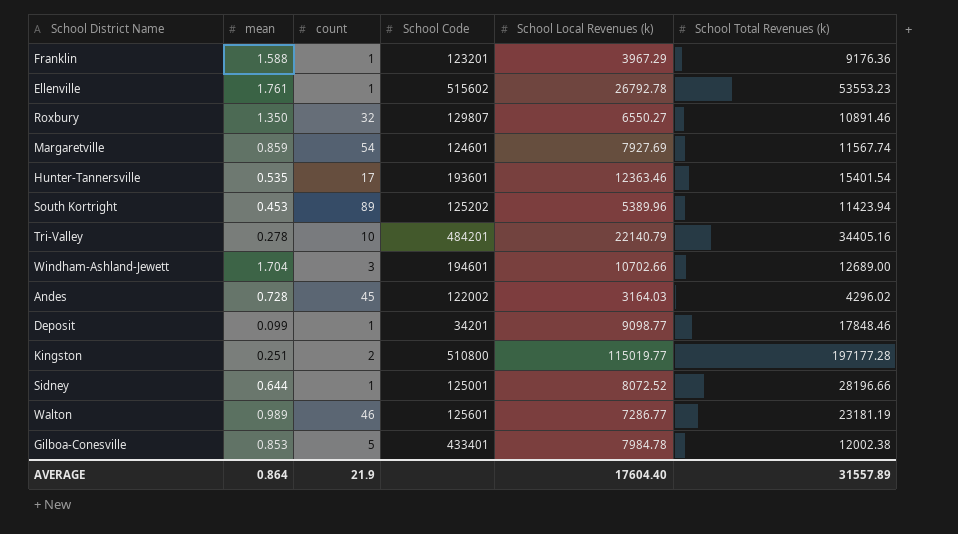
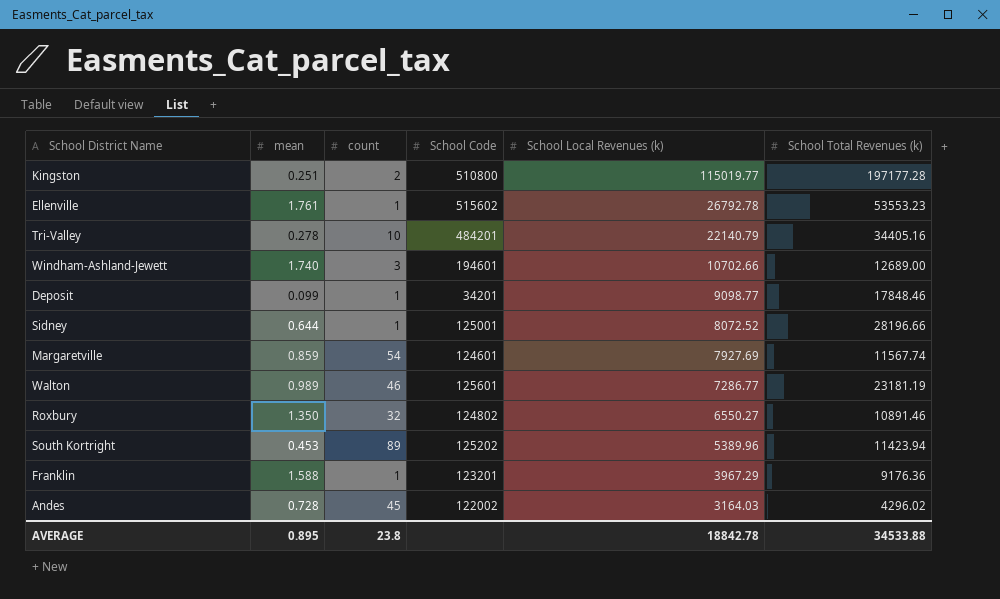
row order: none -> School Local Revenues (k) descending
row Hunter-Tannersville: 0.535 | 17 | 193601 | 12363.46 | 15401.54 -> none
row Gilboa-Conesville: 0.853 | 5 | 433401 | 7984.78 | 12002.38 -> none
Windham-Ashland-Jewett | mean: 1.704 -> 1.740
Roxbury | School Code: 129807 -> 124802
AVERAGE | mean: 0.864 -> 0.895
AVERAGE | count: 21.9 -> 23.8
AVERAGE | School Local Revenues (k): 17604.40 -> 18842.78
AVERAGE | School Total Revenues (k): 31557.89 -> 34533.88

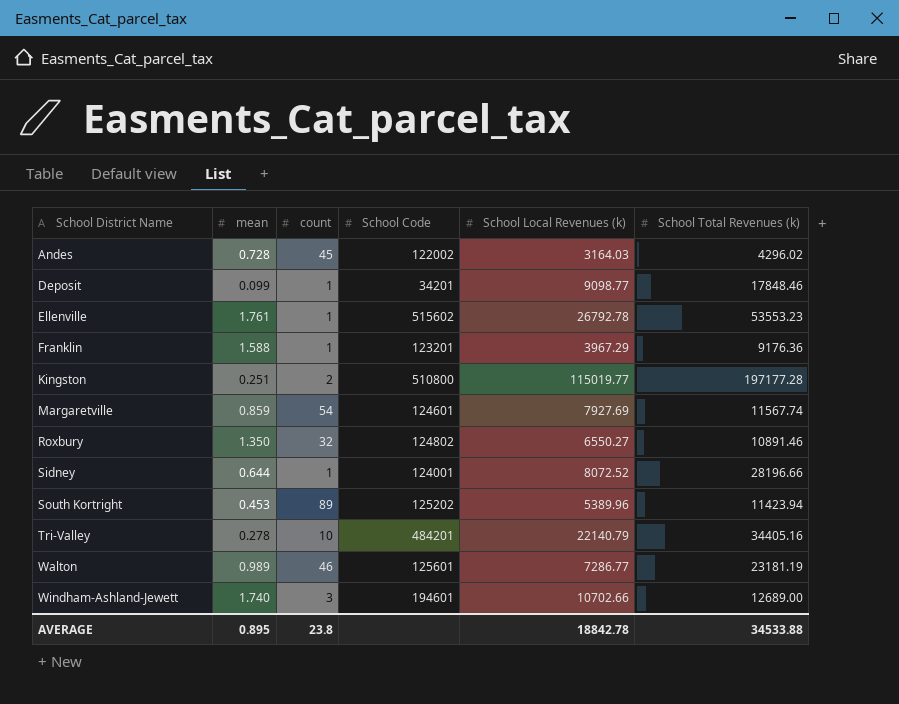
row order: School Local Revenues (k) descending -> School District Name ascending
Sidney | School Code: 125001 -> 124001

